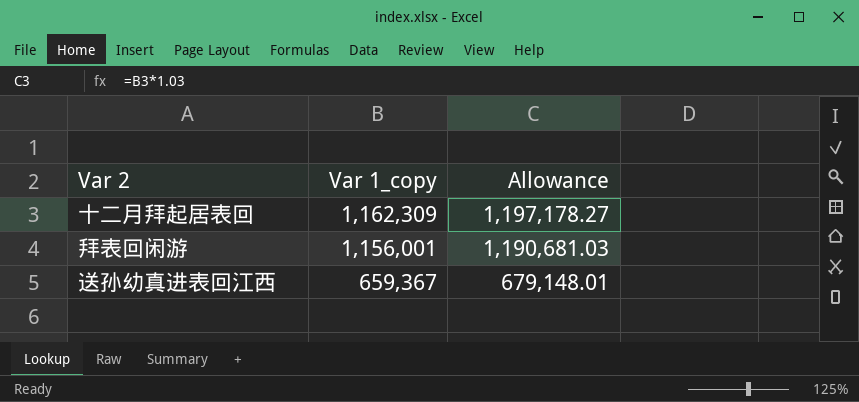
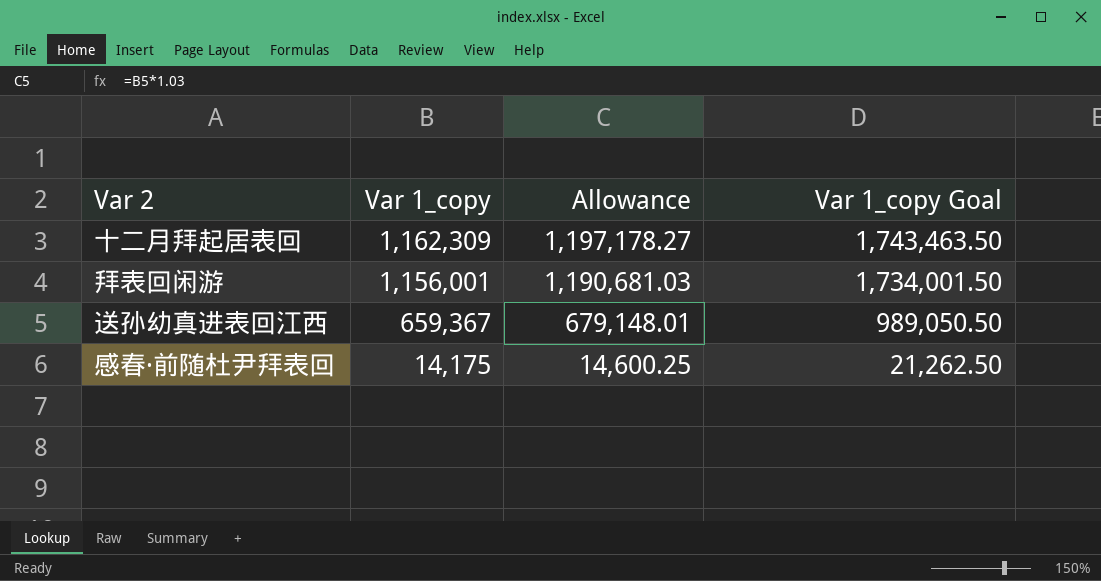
column Var 1_copy Goal | formula: none -> [Var 1_copy] * 1.5
row 感春·前随杜尹拜表回: none -> 14,175 | 14,600.25 | 21,262.50

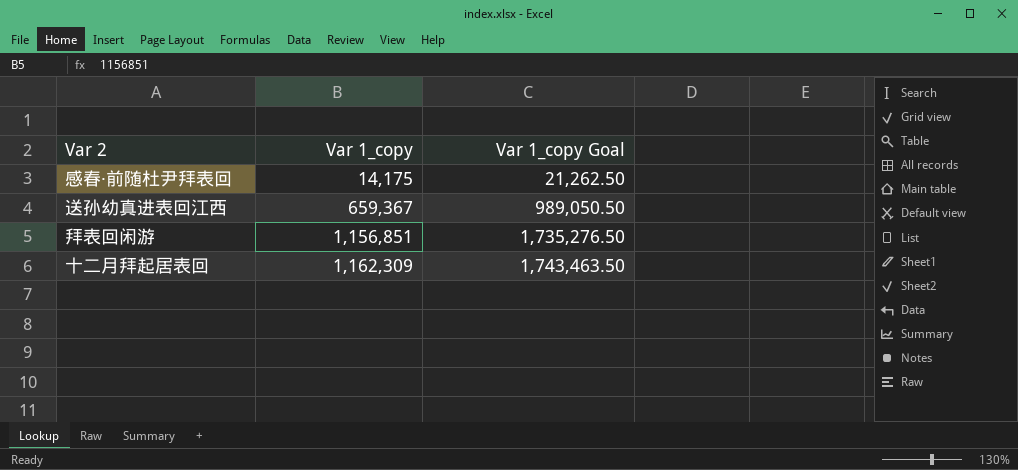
row order: Var 1_copy descending -> Var 1_copy ascending
column Allowance | formula: [Var 1_copy] * 1.03 -> none
拜表回闲游 | Var 1_copy: 1,156,001 -> 1,156,851
拜表回闲游 | Var 1_copy Goal: 1,734,001.50 -> 1,735,276.50

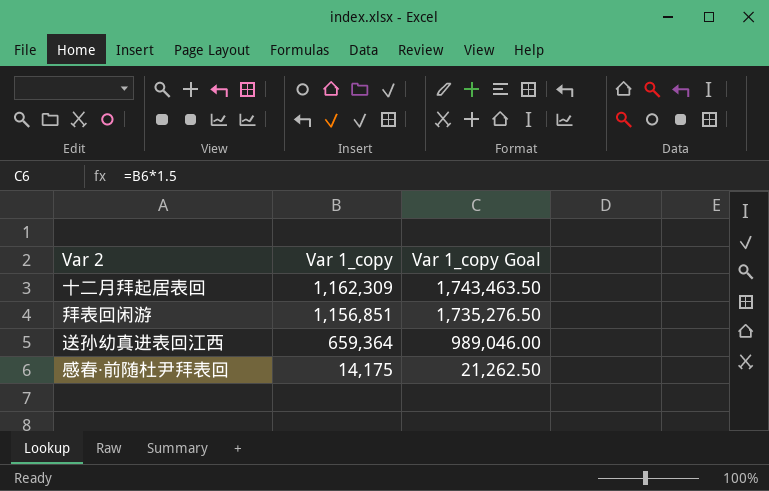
row order: Var 1_copy ascending -> Var 1_copy descending
送孙幼真进表回江西 | Var 1_copy: 659,367 -> 659,364
送孙幼真进表回江西 | Var 1_copy Goal: 989,050.50 -> 989,046.00

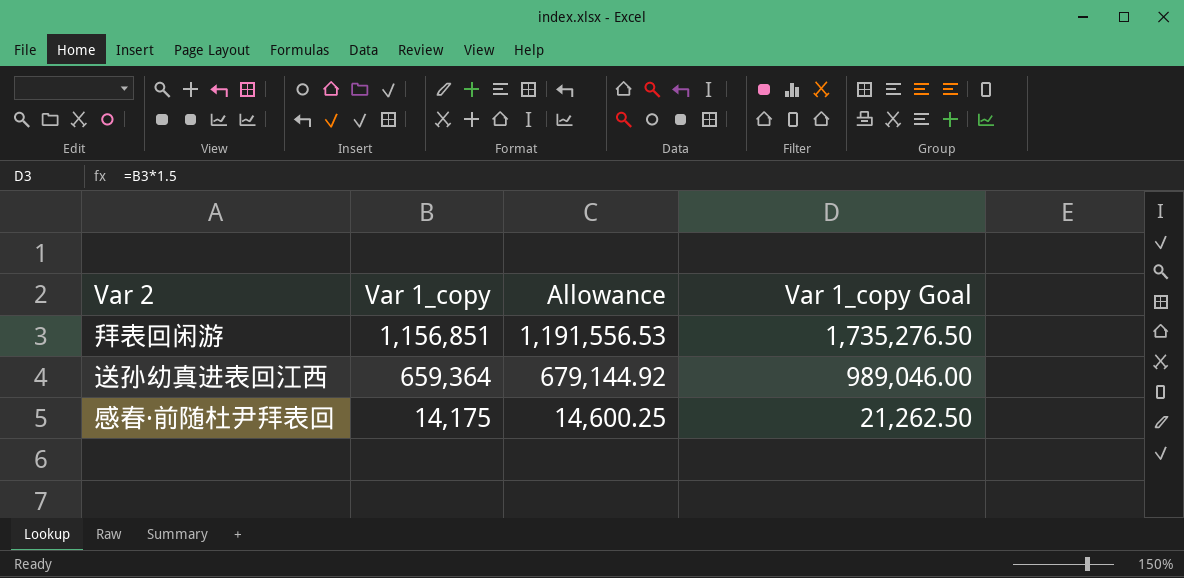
column Allowance | formula: none -> [Var 1_copy] * 1.03
row 十二月拜起居表回: 1,162,309 | 1,743,463.50 -> none

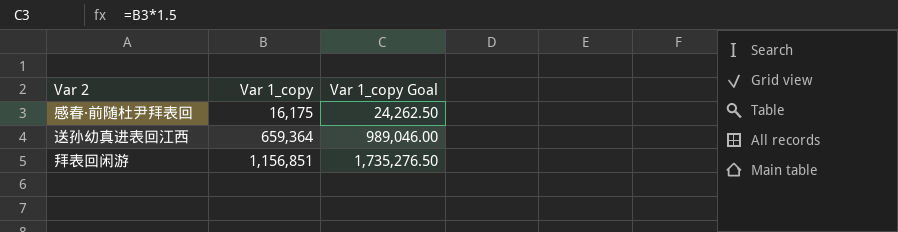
row order: Var 1_copy descending -> Var 1_copy ascending
column Allowance | formula: [Var 1_copy] * 1.03 -> none
感春·前随杜尹拜表回 | Var 1_copy: 14,175 -> 16,175
感春·前随杜尹拜表回 | Var 1_copy Goal: 21,262.50 -> 24,262.50

